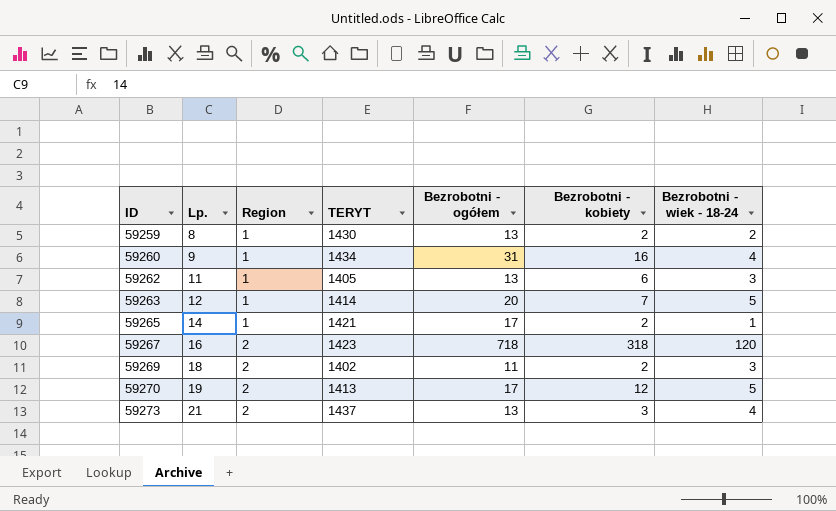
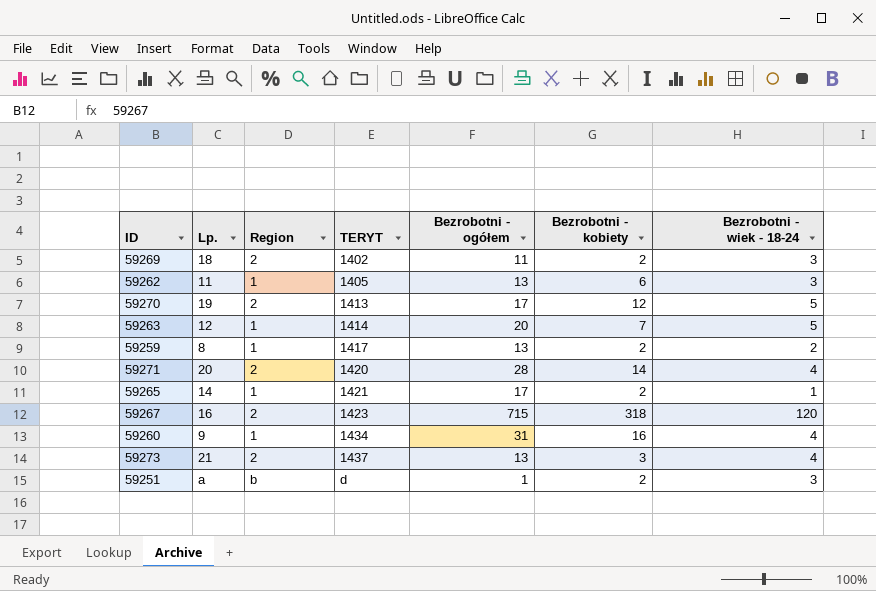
row order: ID ascending -> TERYT ascending
59259 | TERYT: 1430 -> 1417
row 59271: none -> 20 | 2 | 1420 | 28 | 14 | 4
59267 | Bezrobotni - ogółem: 718 -> 715
row 59251: none -> a | b | d | 1 | 2 | 3

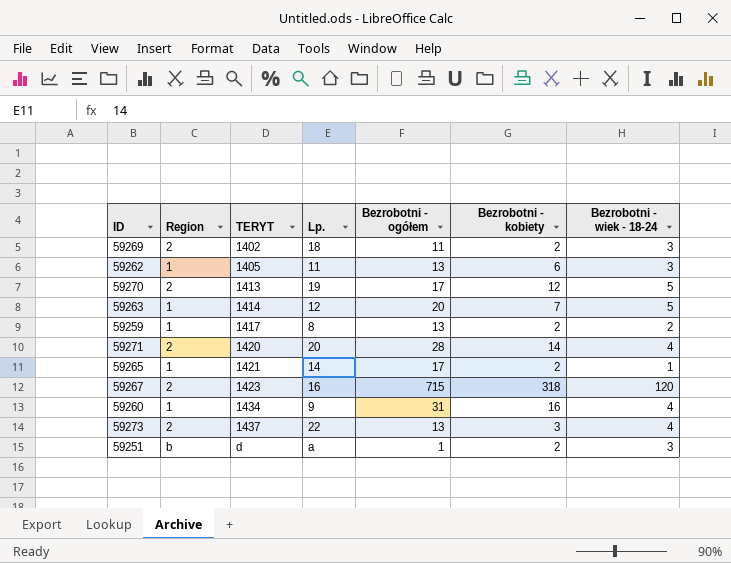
column Lp. | position: 2 -> 4
59273 | Lp.: 21 -> 22

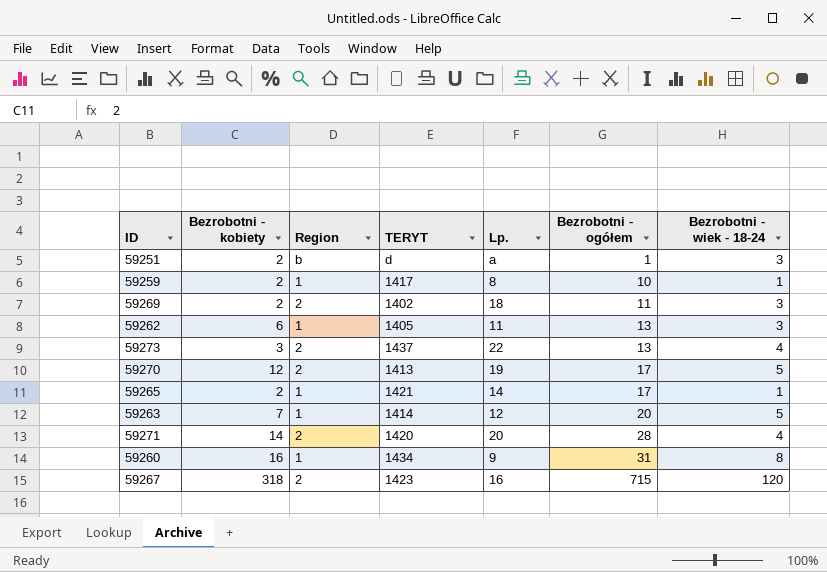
row order: TERYT ascending -> Bezrobotni - ogółem ascending
column Bezrobotni - kobiety | position: 6 -> 2
59259 | Bezrobotni - ogółem: 13 -> 10
59259 | Bezrobotni - wiek - 18-24: 2 -> 1
59260 | Bezrobotni - wiek - 18-24: 4 -> 8

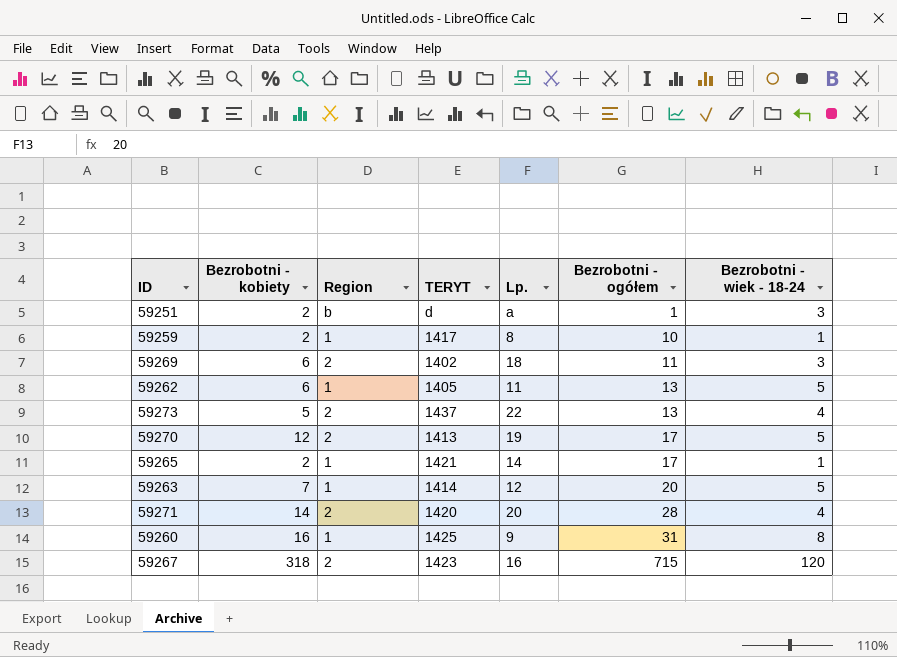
59269 | Bezrobotni - kobiety: 2 -> 6
59262 | Bezrobotni - wiek - 18-24: 3 -> 5
59273 | Bezrobotni - kobiety: 3 -> 5
59260 | TERYT: 1434 -> 1425

